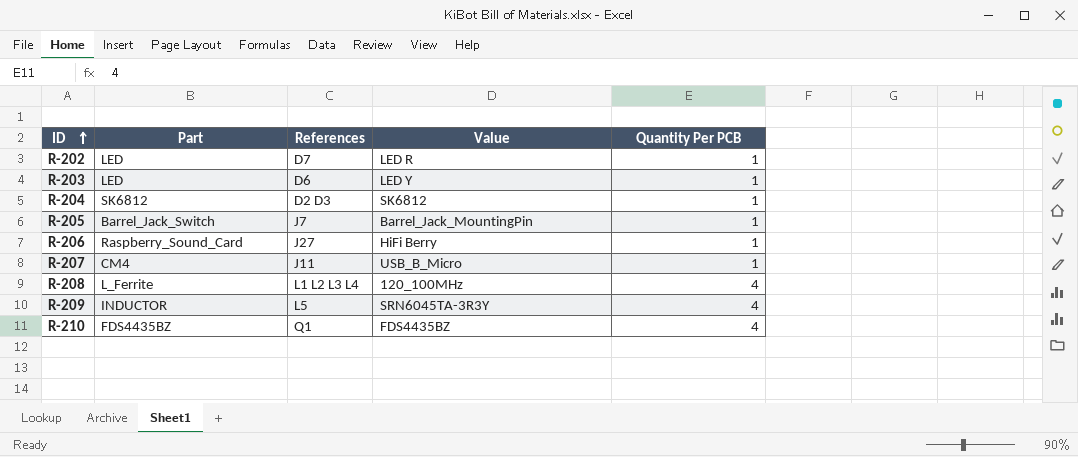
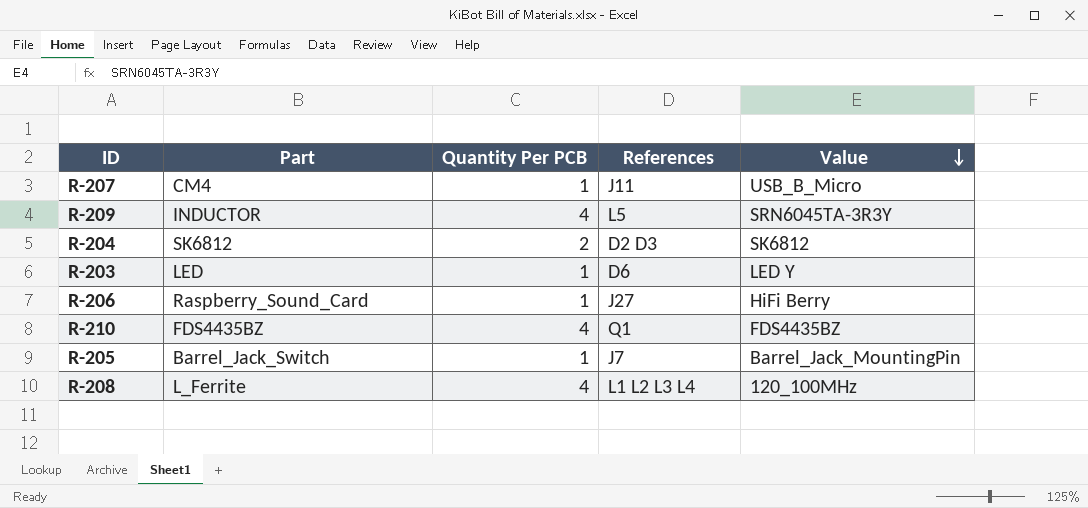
row order: ID ascending -> Value descending
column Quantity Per PCB | position: 5 -> 3
row R-202: LED | D7 | LED R | 1 -> none
R-204 | Quantity Per PCB: 1 -> 2

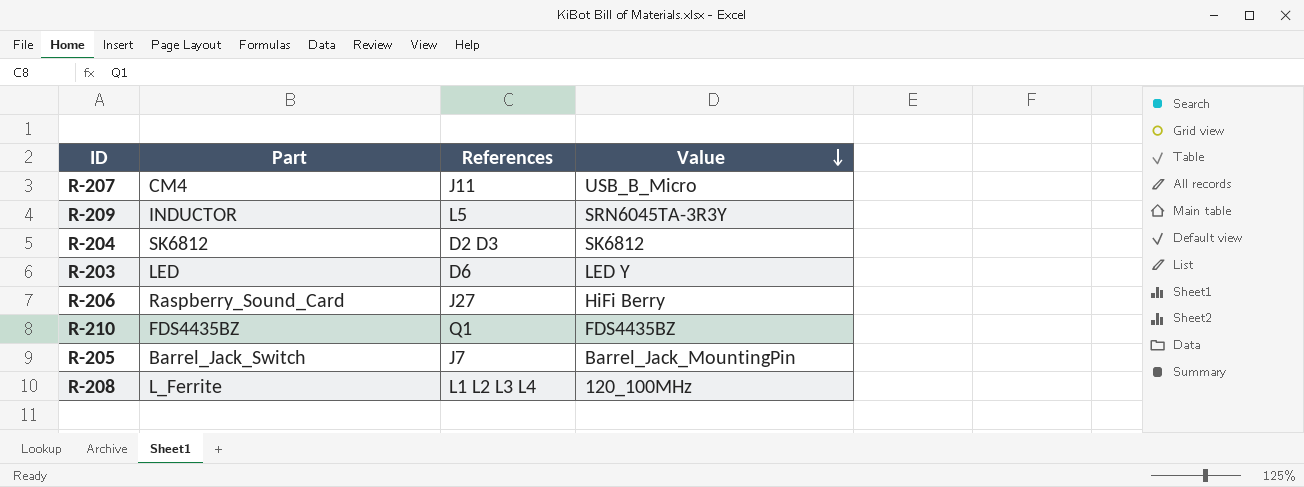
column Quantity Per PCB | position: 3 -> none

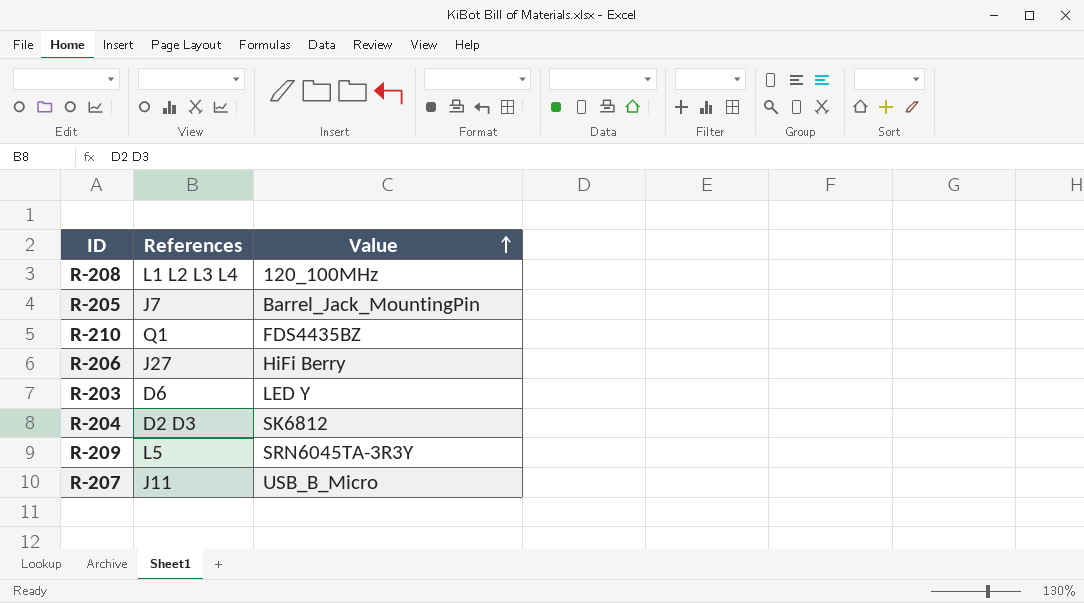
row order: Value descending -> Value ascending
column Part | position: 2 -> none

